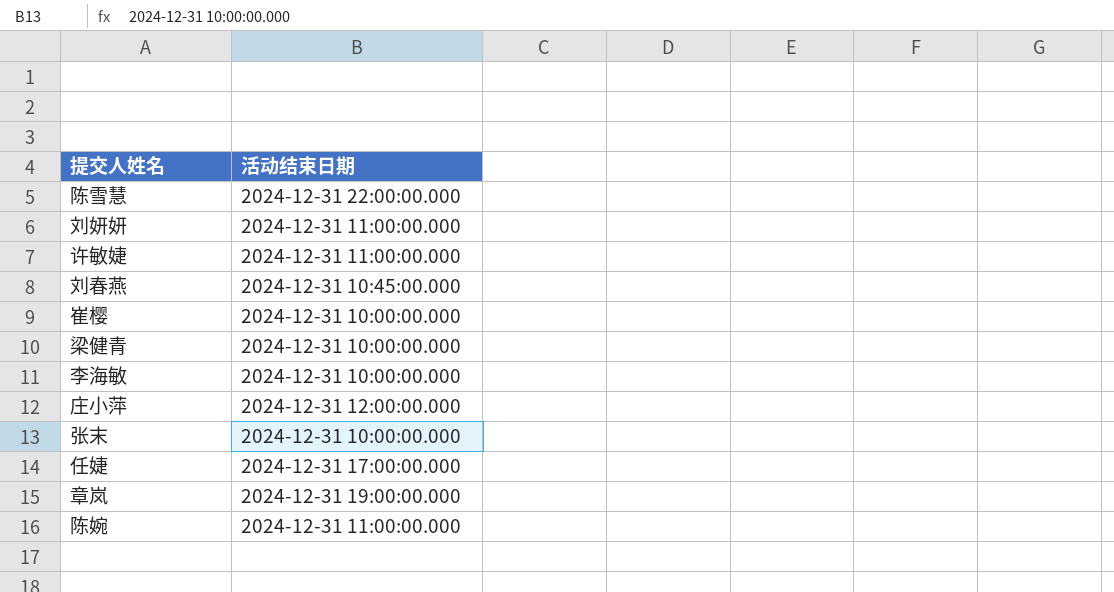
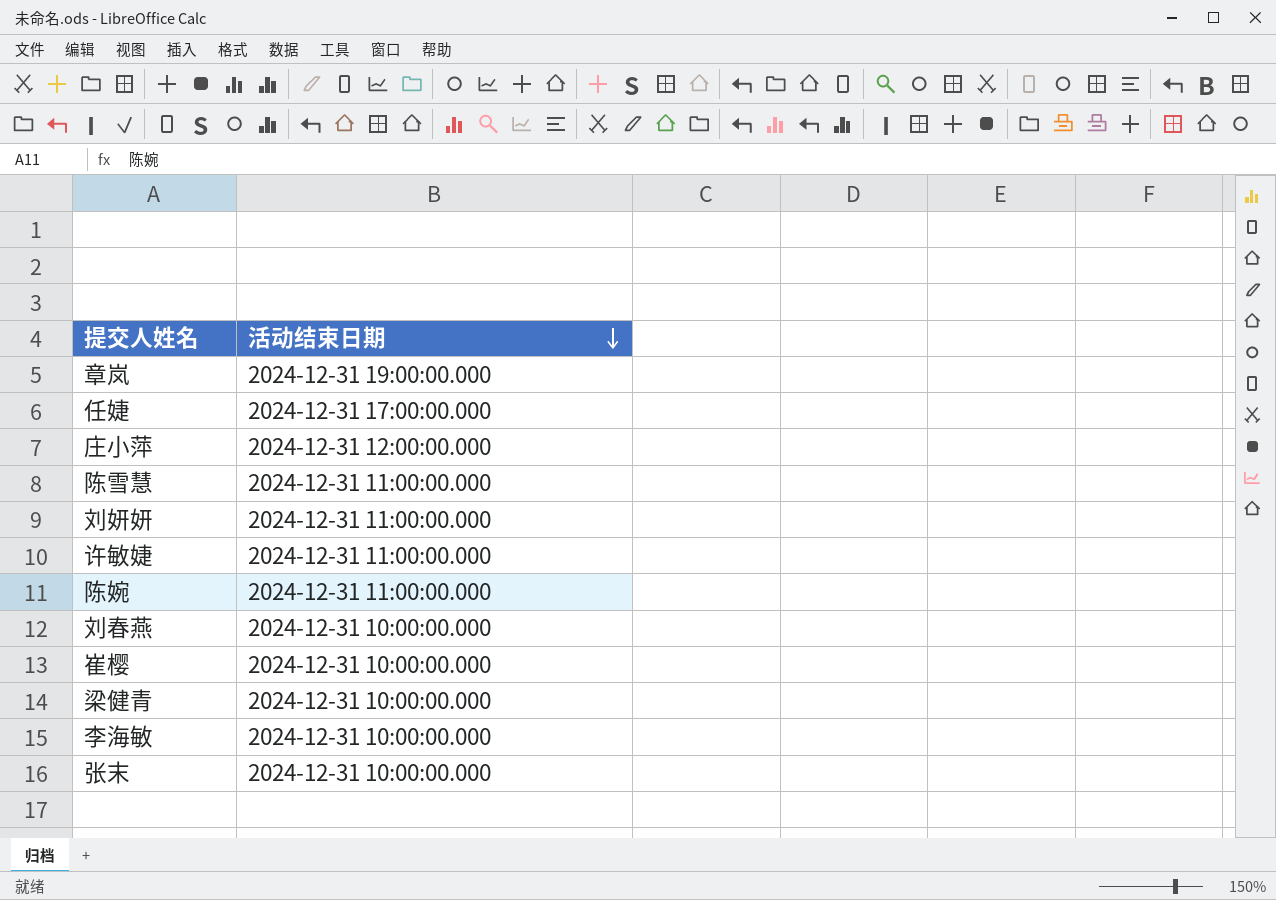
row order: none -> 活动结束日期 descending
陈雪慧 | 活动结束日期: 2024-12-31 22:00:00.000 -> 2024-12-31 11:00:00.000
刘春燕 | 活动结束日期: 2024-12-31 10:45:00.000 -> 2024-12-31 10:00:00.000

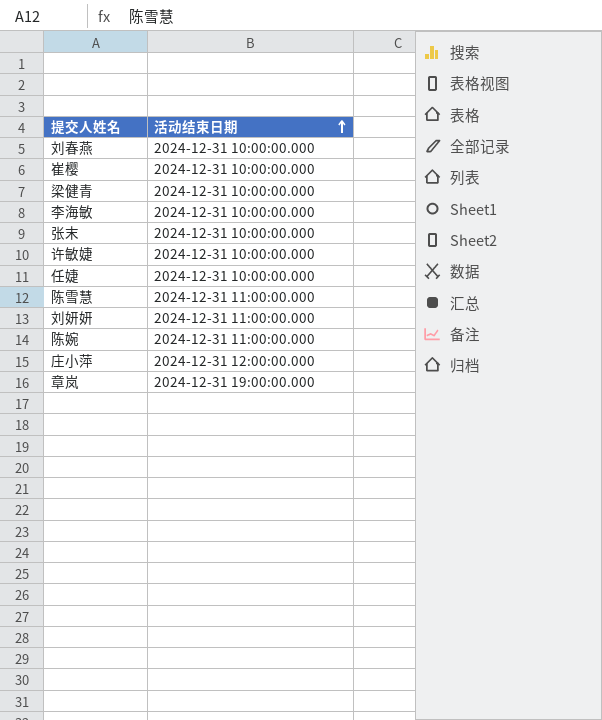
row order: 活动结束日期 descending -> 活动结束日期 ascending
许敏婕 | 活动结束日期: 2024-12-31 11:00:00.000 -> 2024-12-31 10:00:00.000
任婕 | 活动结束日期: 2024-12-31 17:00:00.000 -> 2024-12-31 10:00:00.000

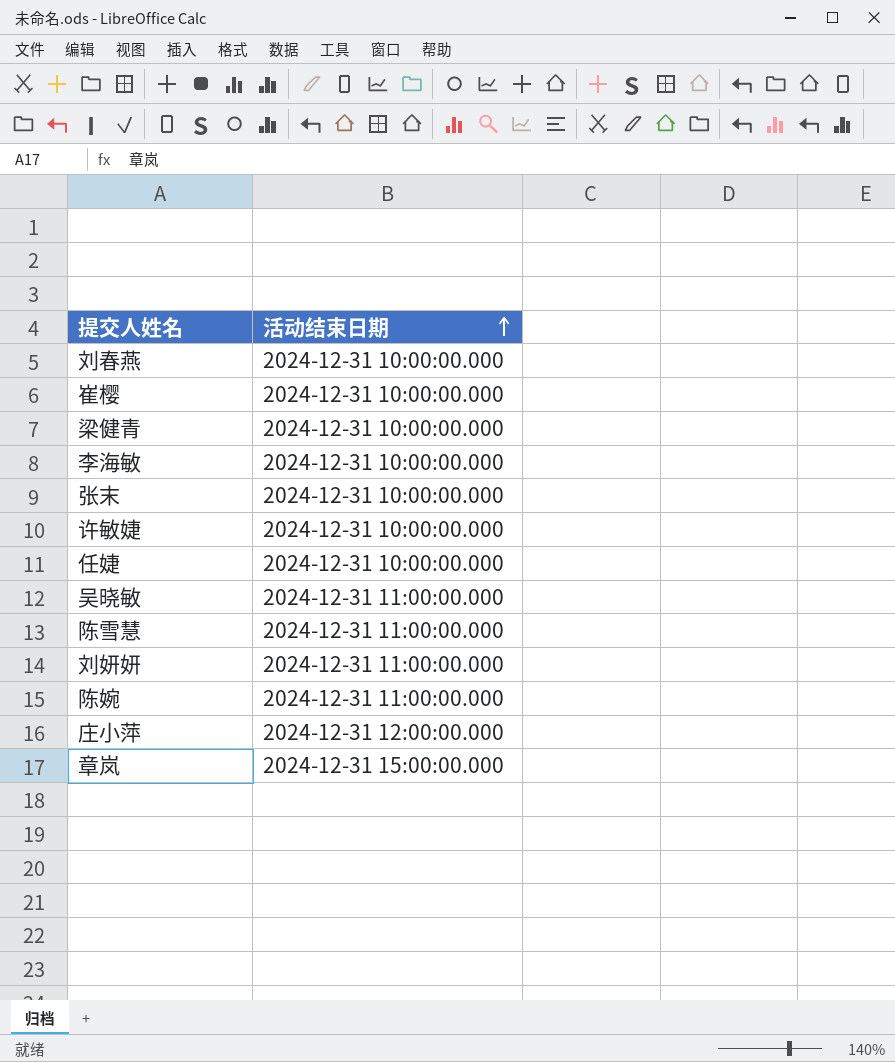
row 吴晓敏: none -> 2024-12-31 11:00:00.000
章岚 | 活动结束日期: 2024-12-31 19:00:00.000 -> 2024-12-31 15:00:00.000

